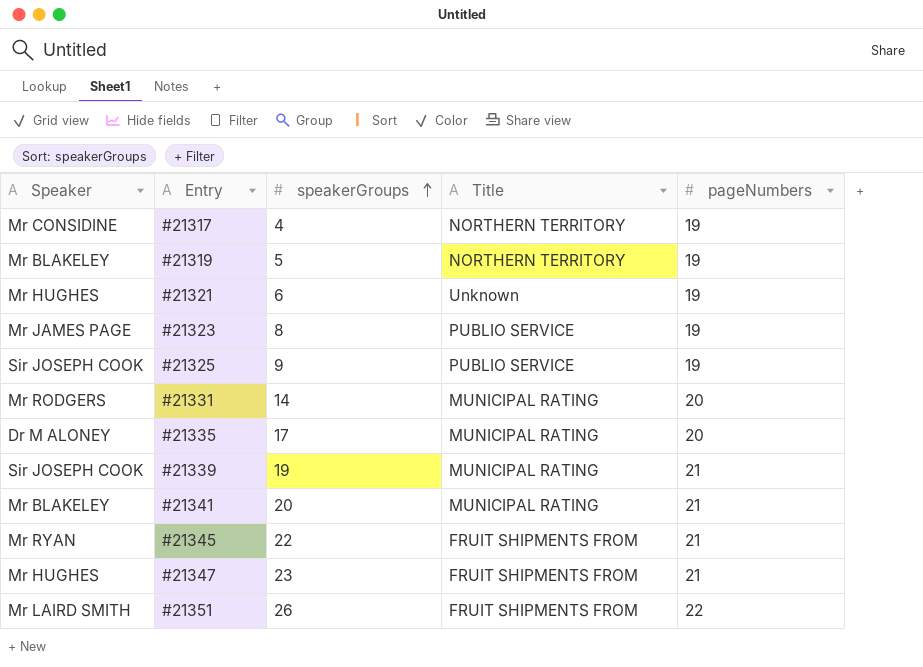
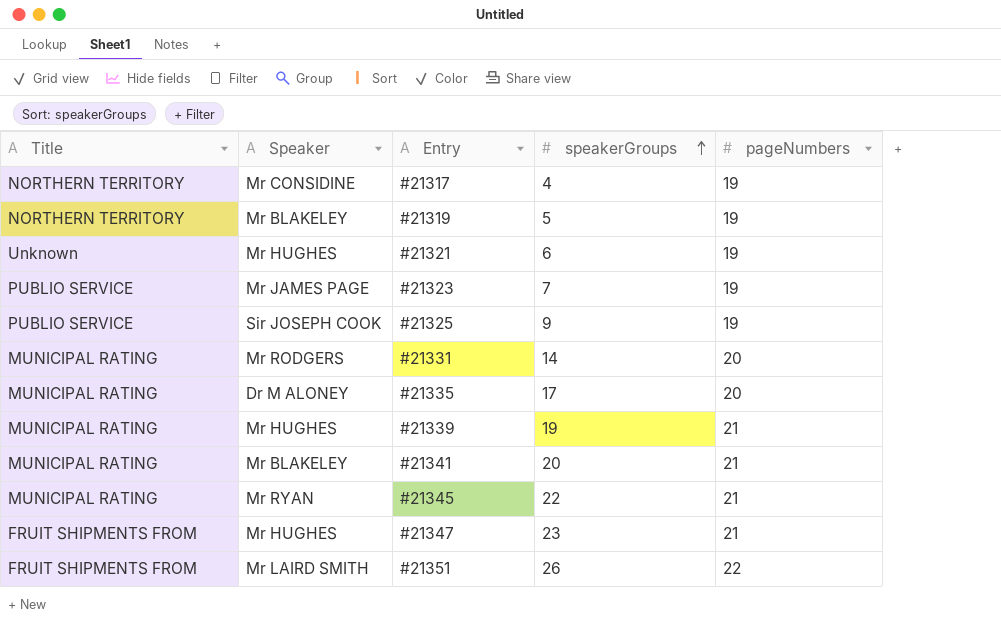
column Title | position: 4 -> 1
#21323 | speakerGroups: 8 -> 7
#21339 | Speaker: Sir JOSEPH COOK -> Mr HUGHES
#21345 | Title: FRUIT SHIPMENTS FROM -> MUNICIPAL RATING

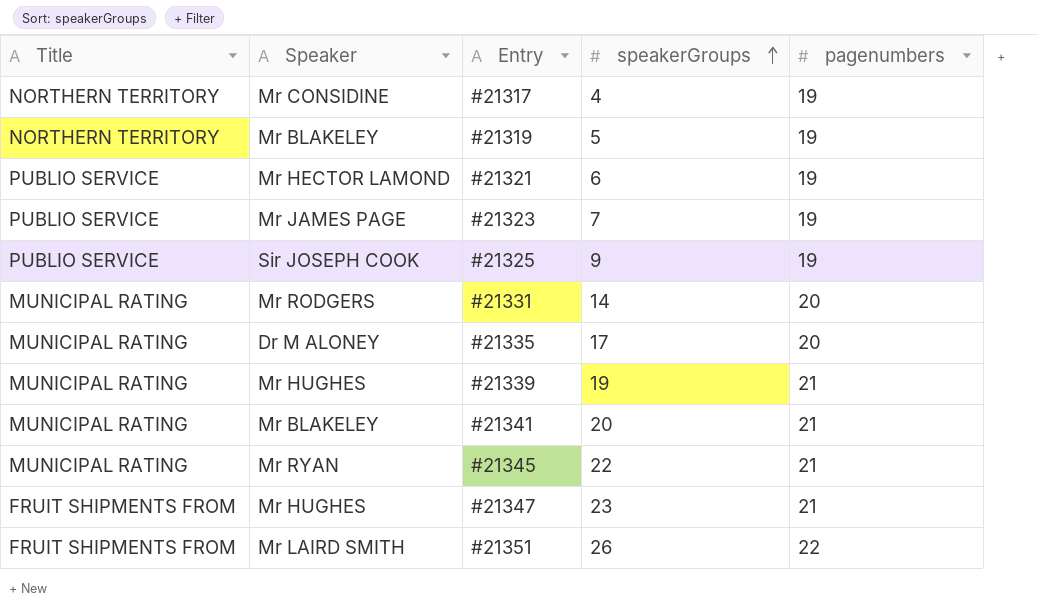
column name: pageNumbers -> pagenumbers
#21321 | Title: Unknown -> PUBLIO SERVICE
#21321 | Speaker: Mr HUGHES -> Mr HECTOR LAMOND

